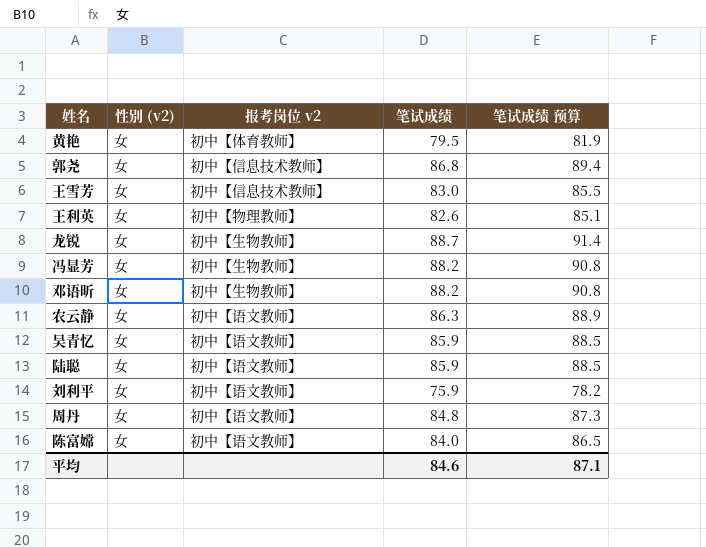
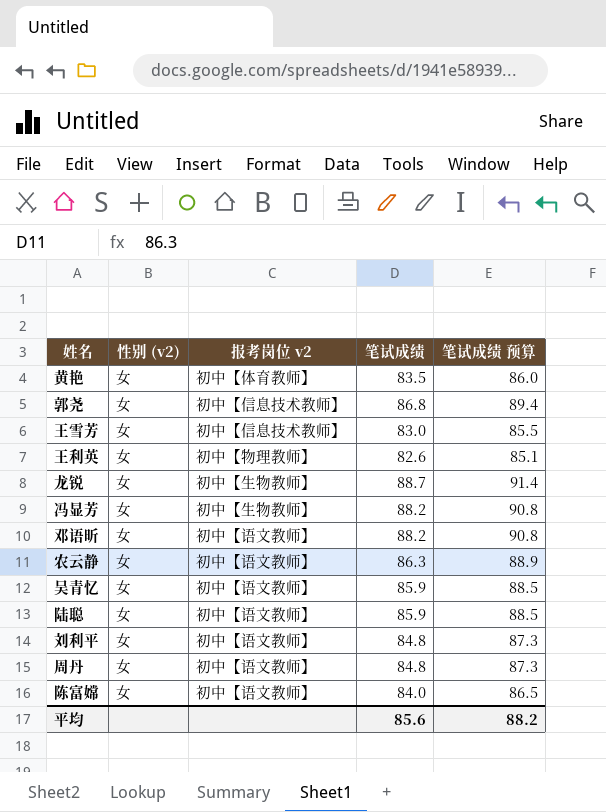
黄艳 | 笔试成绩: 79.5 -> 83.5
黄艳 | 笔试成绩 预算: 81.9 -> 86.0
邓语昕 | 报考岗位 v2: 初中【生物教师】 -> 初中【语文教师】
刘利平 | 笔试成绩: 75.9 -> 84.8
刘利平 | 笔试成绩 预算: 78.2 -> 87.3
平均 | 笔试成绩: 84.6 -> 85.6
平均 | 笔试成绩 预算: 87.1 -> 88.2

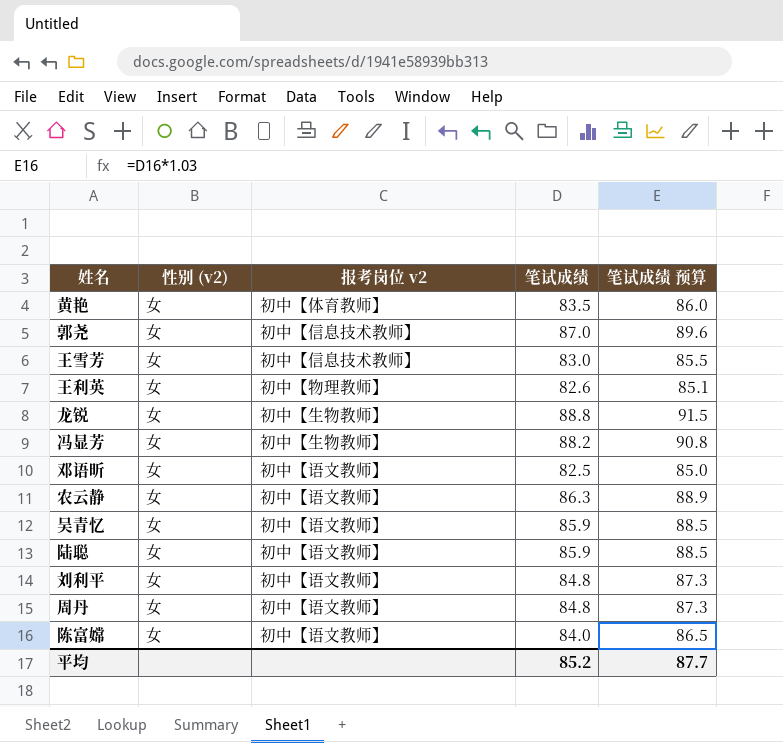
郭尧 | 笔试成绩: 86.8 -> 87.0
郭尧 | 笔试成绩 预算: 89.4 -> 89.6
龙锐 | 笔试成绩: 88.7 -> 88.8
龙锐 | 笔试成绩 预算: 91.4 -> 91.5
邓语昕 | 笔试成绩: 88.2 -> 82.5
邓语昕 | 笔试成绩 预算: 90.8 -> 85.0
平均 | 笔试成绩: 85.6 -> 85.2
平均 | 笔试成绩 预算: 88.2 -> 87.7

